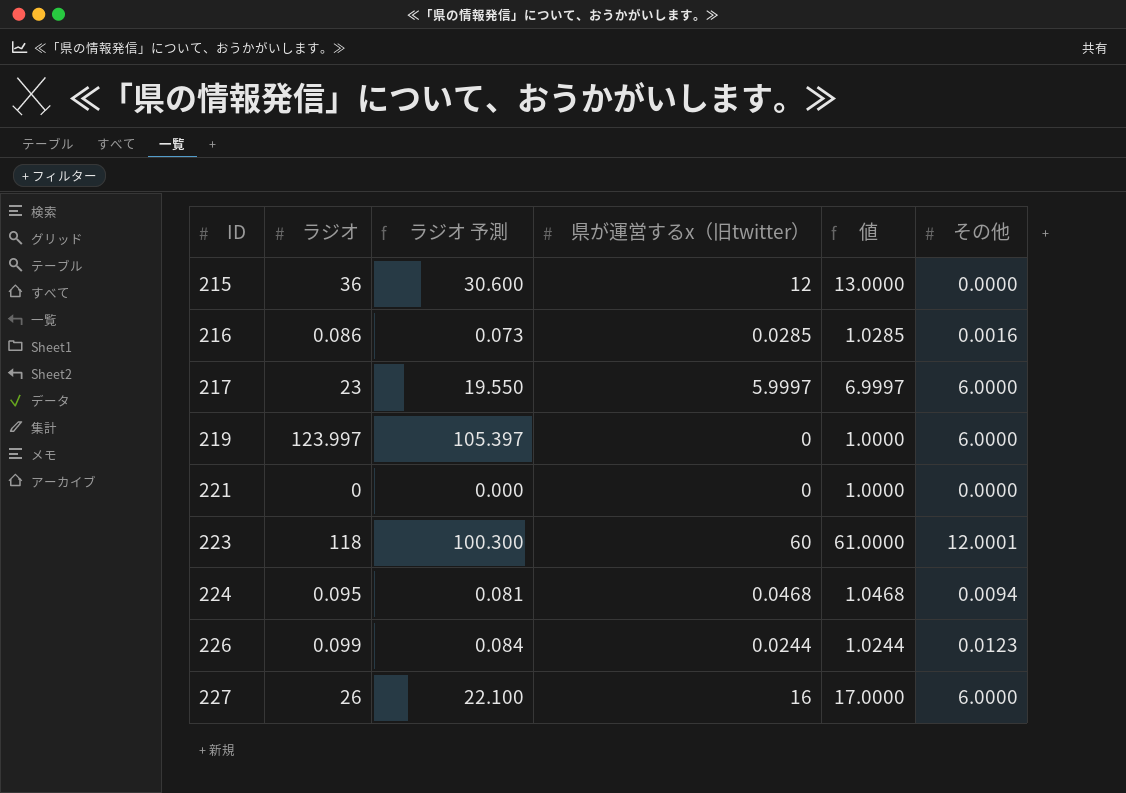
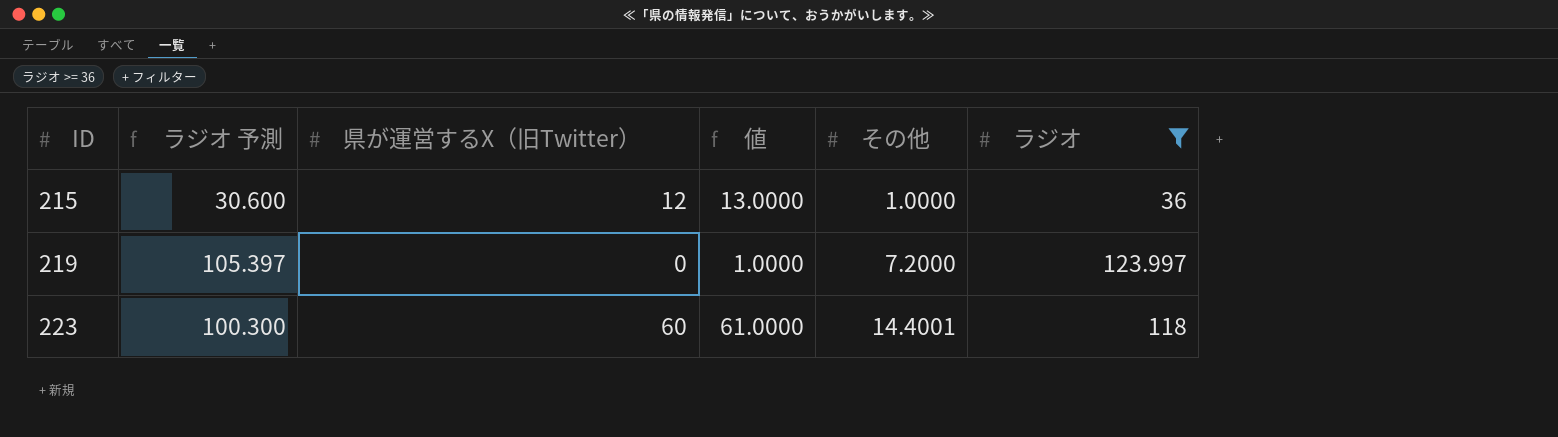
filter: none -> ラジオ >= 36
column name: 県が運営するx（旧twitter） -> 県が運営するX（旧Twitter）
column ラジオ | position: 2 -> 6
215 | その他: 0.0000 -> 1.0000
219 | その他: 6.0000 -> 7.2000
223 | その他: 12.0001 -> 14.4001

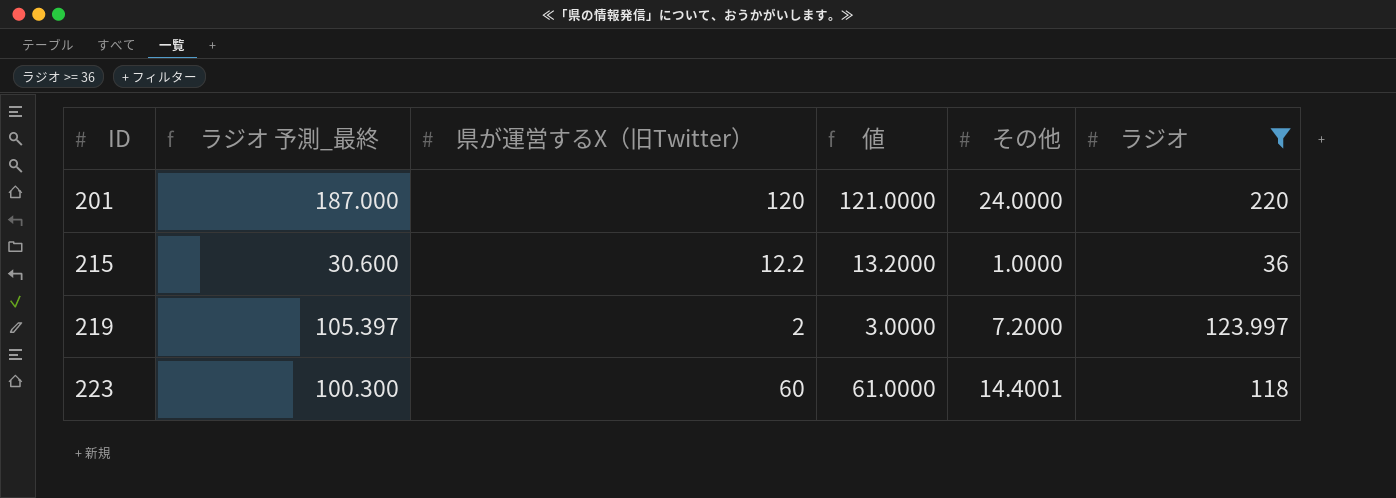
column name: ラジオ 予測 -> ラジオ 予測_最終
row 201: none -> 187.000 | 120 | 121.0000 | 24.0000 | 220
215 | 県が運営するX（旧Twitter）: 12 -> 12.2
215 | 値: 13.0000 -> 13.2000
219 | 県が運営するX（旧Twitter）: 0 -> 2
219 | 値: 1.0000 -> 3.0000

